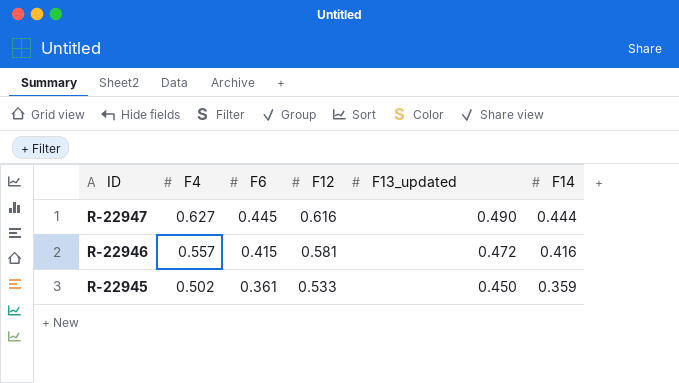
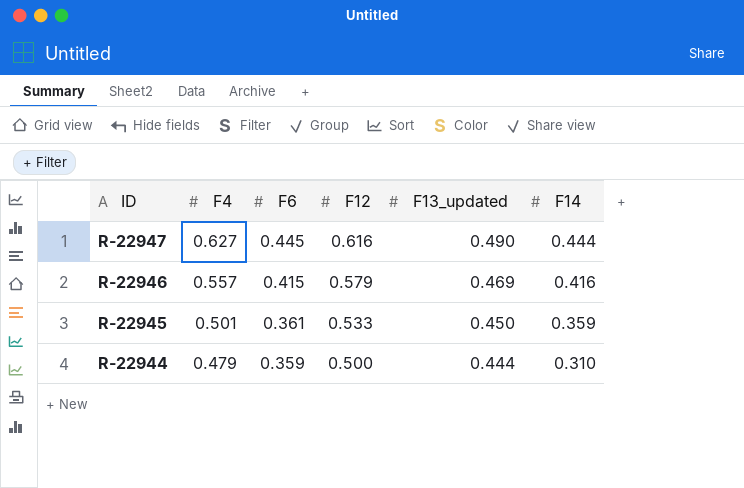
R-22946 | F12: 0.581 -> 0.579
R-22946 | F13_updated: 0.472 -> 0.469
R-22945 | F4: 0.502 -> 0.501
row R-22944: none -> 0.479 | 0.359 | 0.500 | 0.444 | 0.310

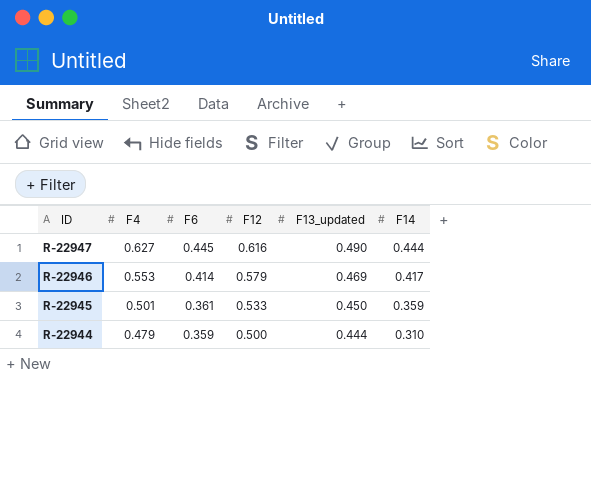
R-22946 | F4: 0.557 -> 0.553
R-22946 | F6: 0.415 -> 0.414
R-22946 | F14: 0.416 -> 0.417

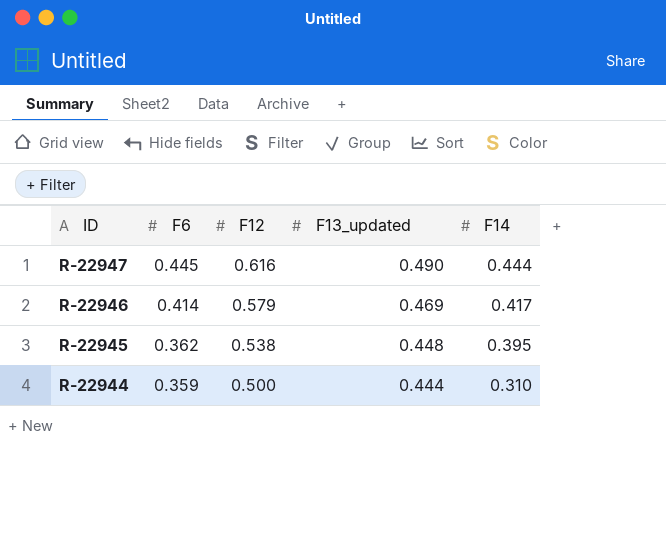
column F4 | position: 2 -> none
R-22945 | F6: 0.361 -> 0.362
R-22945 | F12: 0.533 -> 0.538
R-22945 | F13_updated: 0.450 -> 0.448
R-22945 | F14: 0.359 -> 0.395

